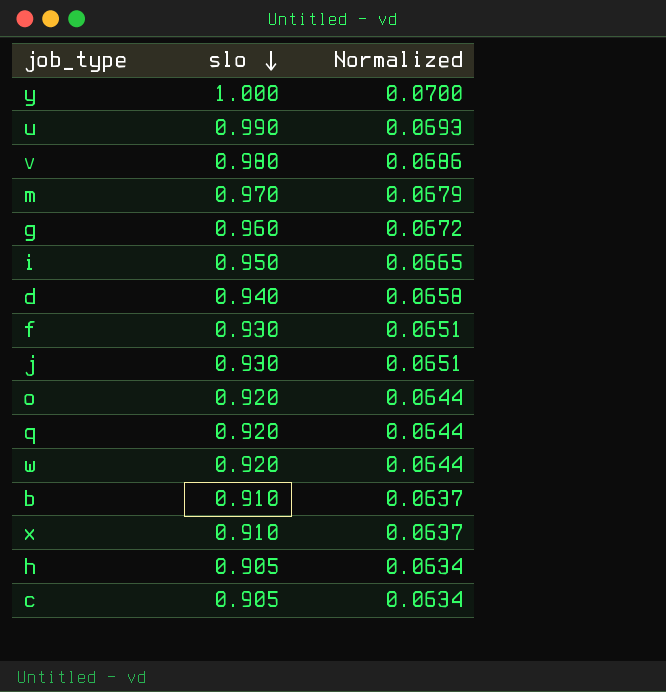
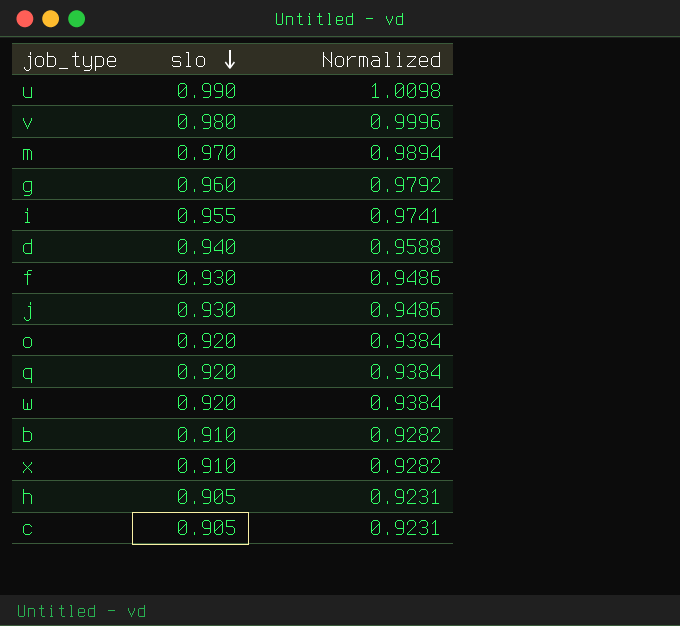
column Normalized | formula: [slo] * 0.07 -> [slo] * 1.02
row y: 1.000 | 0.0700 -> none
i | slo: 0.950 -> 0.955

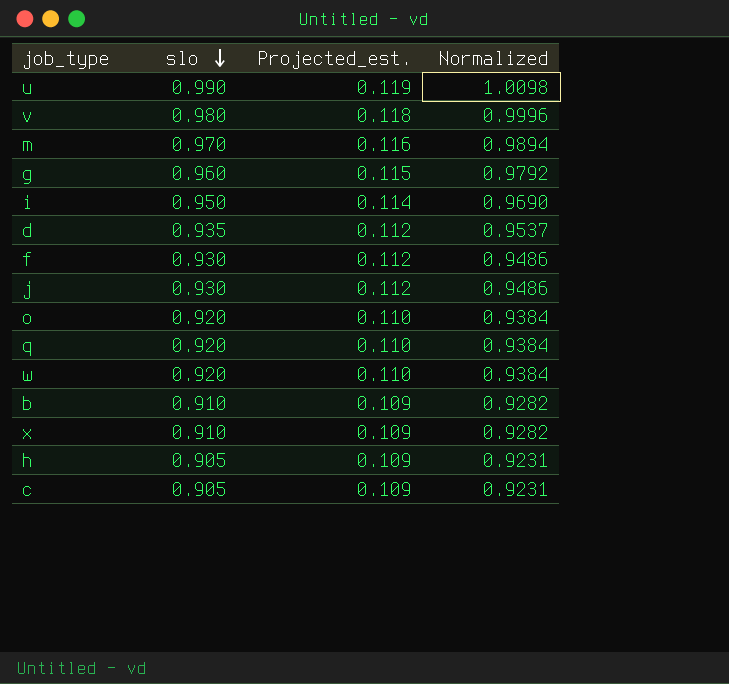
column Projected_est. | formula: none -> [slo] * 0.12
i | slo: 0.955 -> 0.950
i | Normalized: 0.9741 -> 0.9690
d | slo: 0.940 -> 0.935
d | Normalized: 0.9588 -> 0.9537

